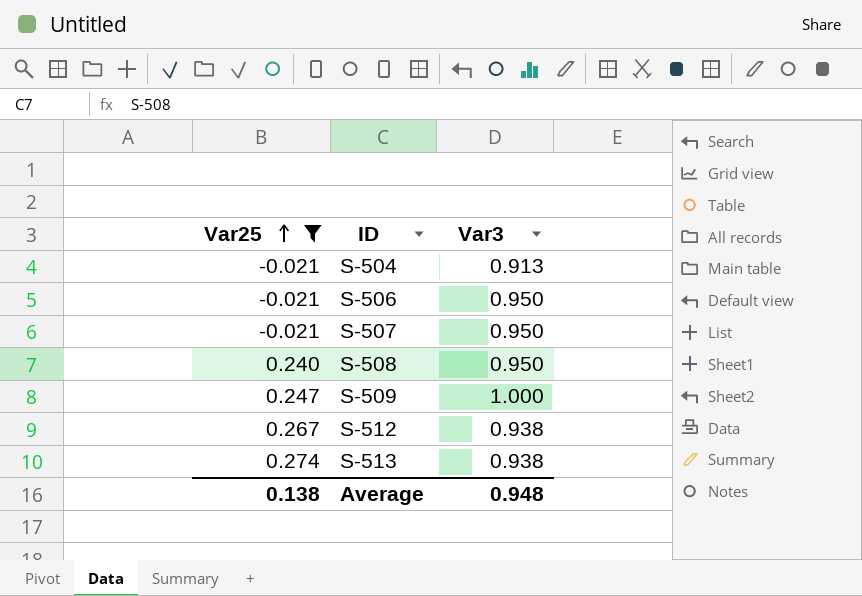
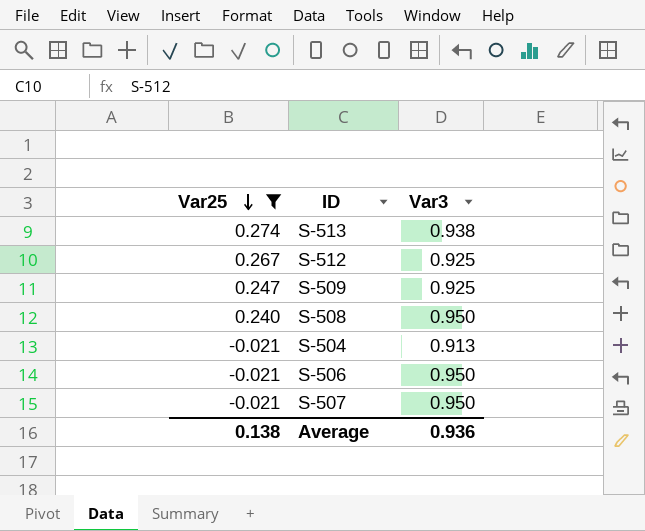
row order: Var25 ascending -> Var25 descending
S-512 | Var3: 0.938 -> 0.925
S-509 | Var3: 1.000 -> 0.925
Average | Var3: 0.948 -> 0.936

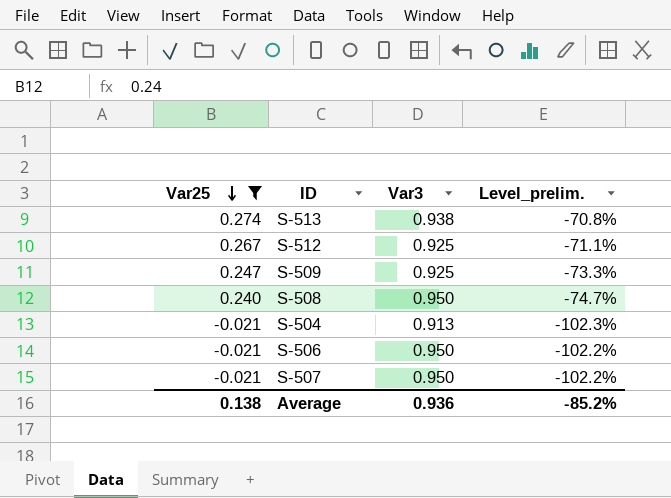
column Level_prelim. | formula: none -> ([Var25] - [Var3]) / [Var3]

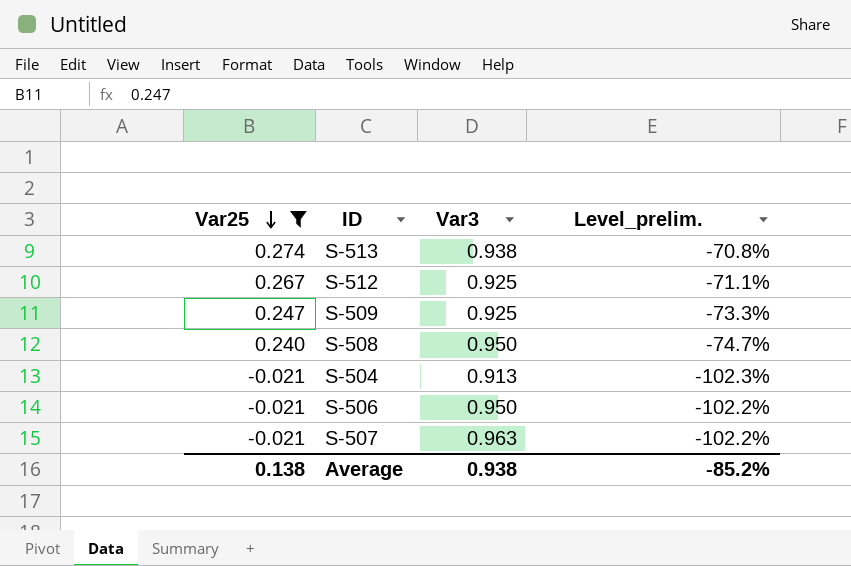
S-507 | Var3: 0.950 -> 0.963
Average | Var3: 0.936 -> 0.938

